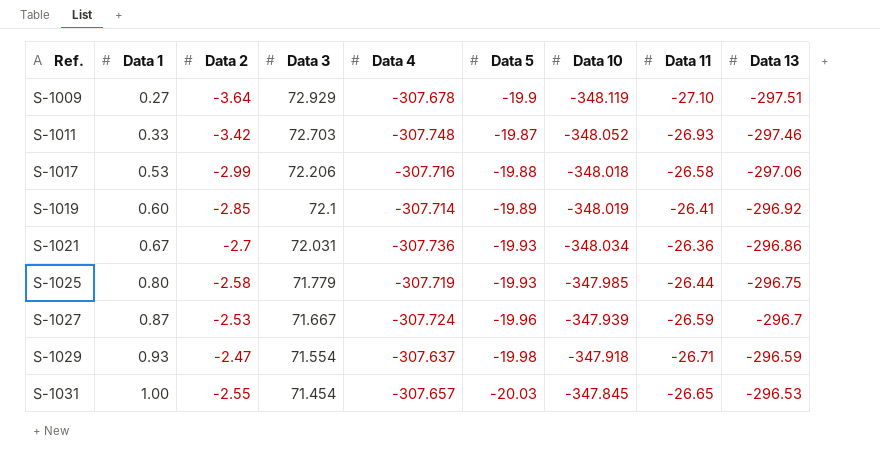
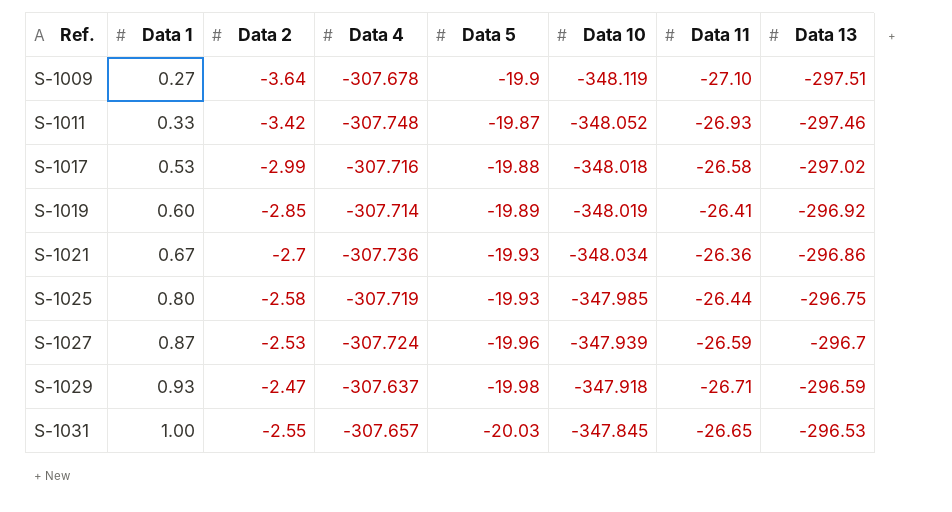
column Data 3 | position: 4 -> none
S-1017 | Data 13: -297.06 -> -297.02

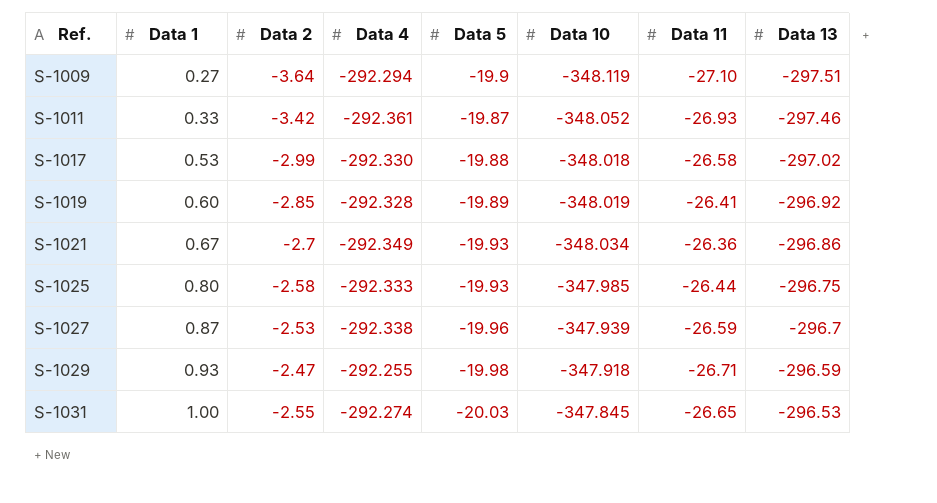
S-1009 | Data 4: -307.678 -> -292.294
S-1011 | Data 4: -307.748 -> -292.361
S-1017 | Data 4: -307.716 -> -292.330
S-1019 | Data 4: -307.714 -> -292.328
S-1021 | Data 4: -307.736 -> -292.349
S-1025 | Data 4: -307.719 -> -292.333
S-1027 | Data 4: -307.724 -> -292.338
S-1029 | Data 4: -307.637 -> -292.255
S-1031 | Data 4: -307.657 -> -292.274

